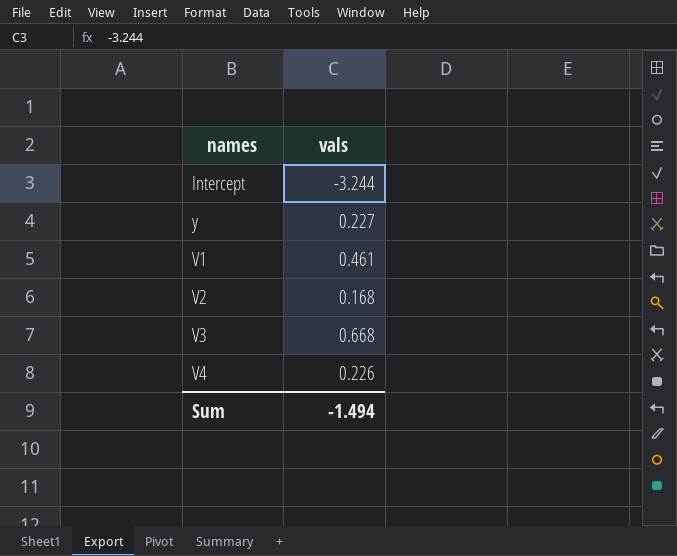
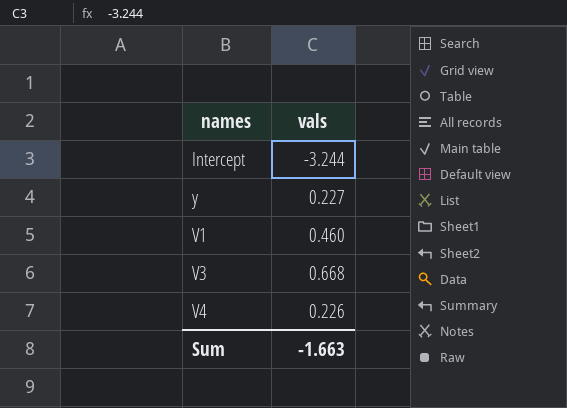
row V2: 0.168 -> none
V1 | vals: 0.461 -> 0.460
Sum | vals: -1.494 -> -1.663

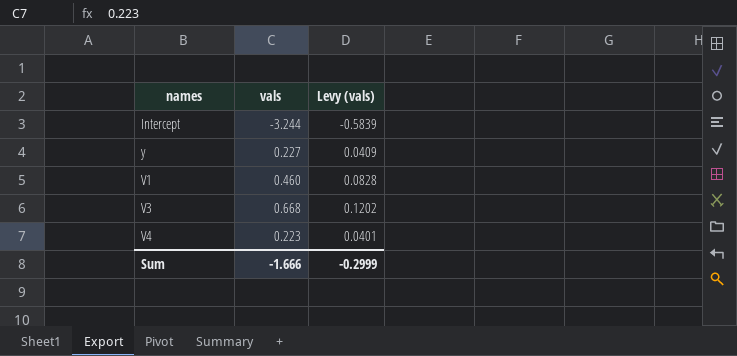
column Levy (vals) | formula: none -> [vals] * 0.18
V4 | vals: 0.226 -> 0.223
Sum | vals: -1.663 -> -1.666

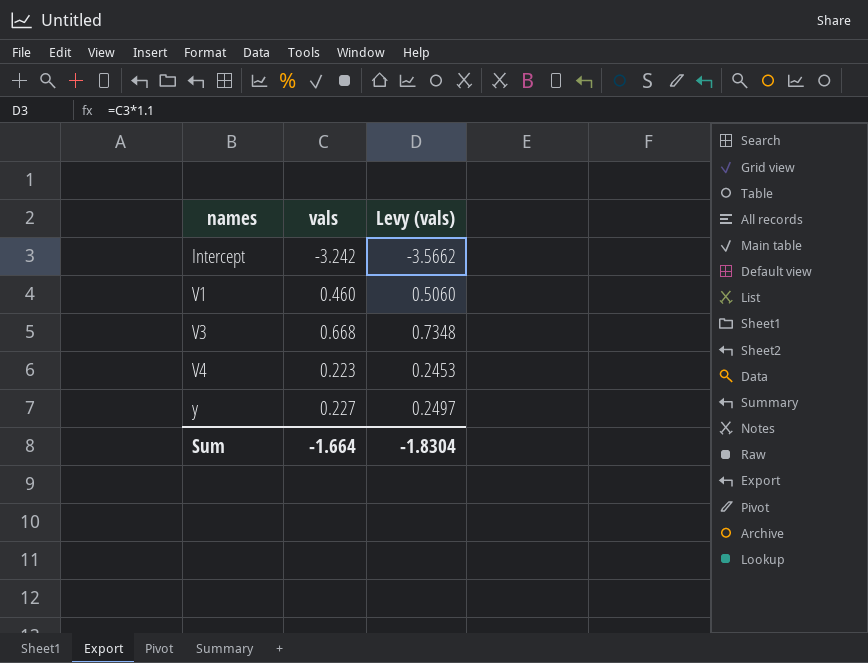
row order: none -> names ascending
column Levy (vals) | formula: [vals] * 0.18 -> [vals] * 1.1
Intercept | vals: -3.244 -> -3.242
Sum | vals: -1.666 -> -1.664
Sum | Levy (vals): -0.2999 -> -1.8304

